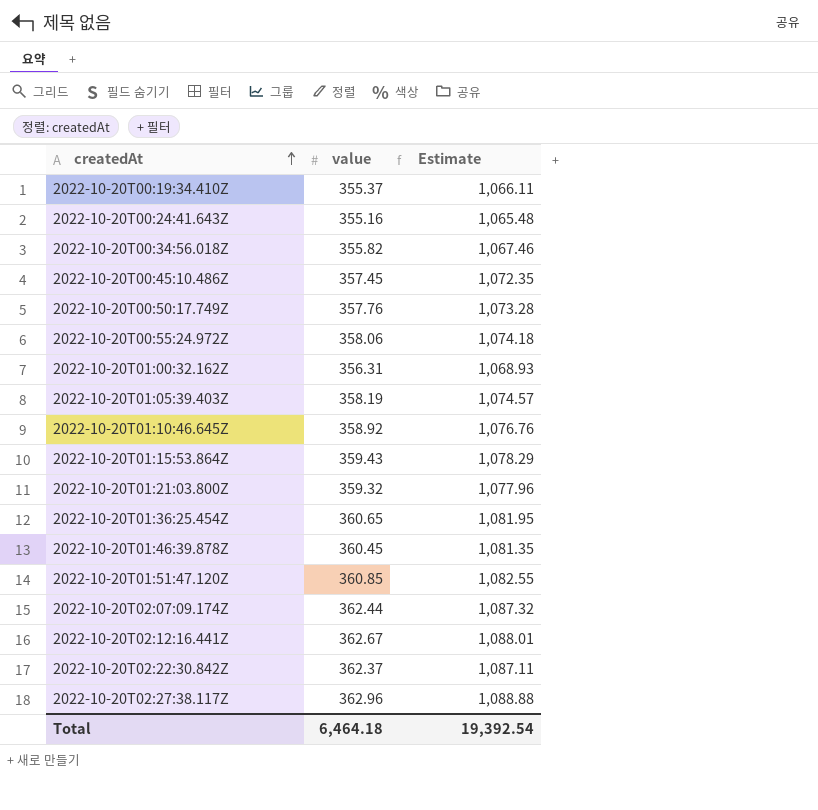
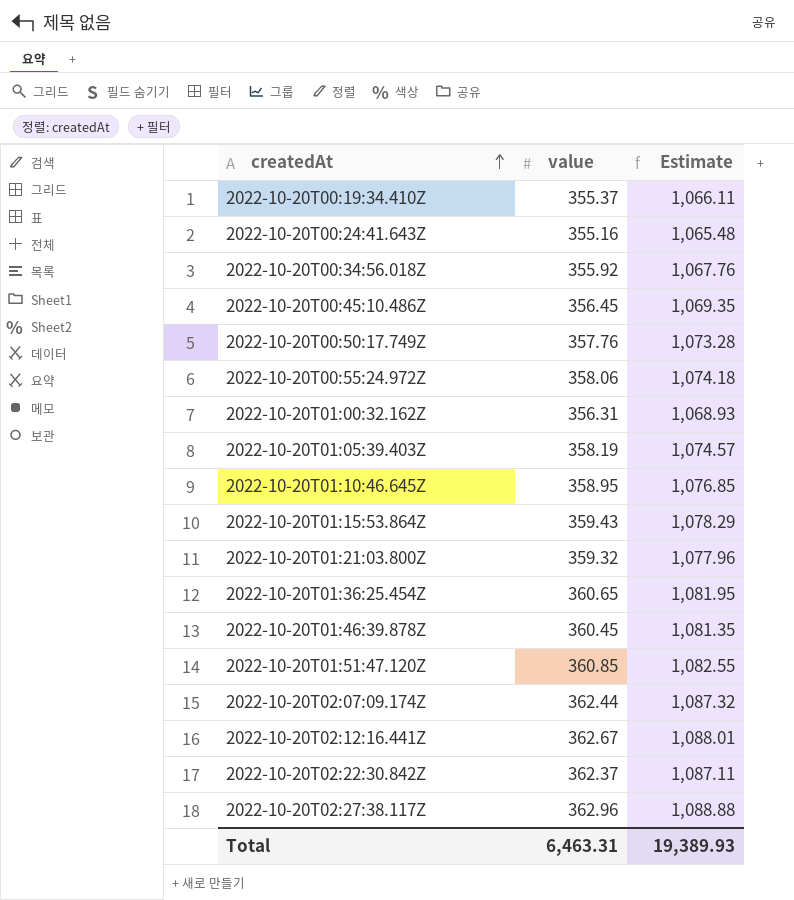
2022-10-20T00:34:56.018Z | value: 355.82 -> 355.92
2022-10-20T00:34:56.018Z | Estimate: 1,067.46 -> 1,067.76
2022-10-20T00:45:10.486Z | value: 357.45 -> 356.45
2022-10-20T00:45:10.486Z | Estimate: 1,072.35 -> 1,069.35
2022-10-20T01:10:46.645Z | value: 358.92 -> 358.95
2022-10-20T01:10:46.645Z | Estimate: 1,076.76 -> 1,076.85
Total | value: 6,464.18 -> 6,463.31
Total | Estimate: 19,392.54 -> 19,389.93

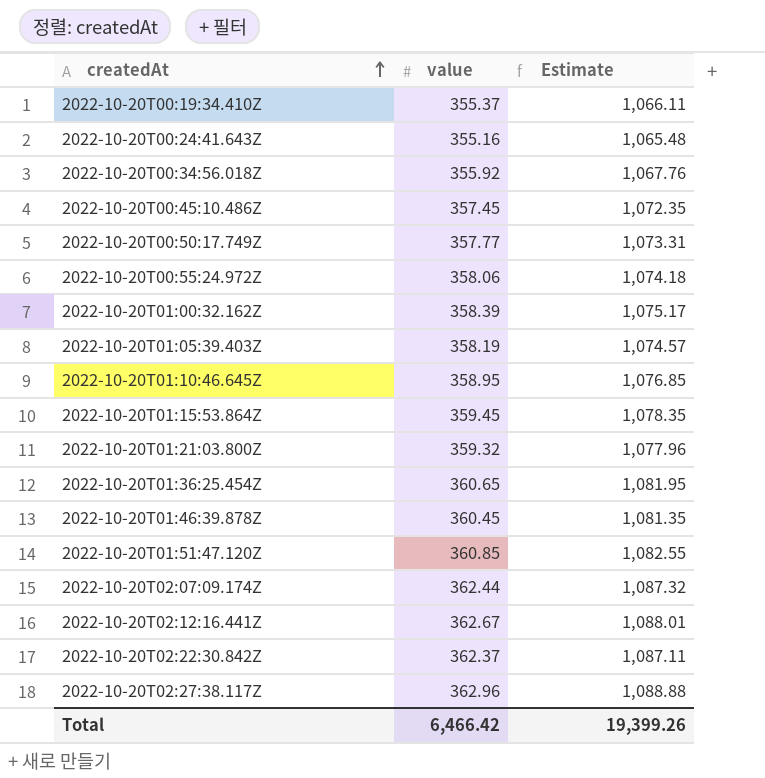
2022-10-20T00:45:10.486Z | value: 356.45 -> 357.45
2022-10-20T00:45:10.486Z | Estimate: 1,069.35 -> 1,072.35
2022-10-20T00:50:17.749Z | value: 357.76 -> 357.77
2022-10-20T00:50:17.749Z | Estimate: 1,073.28 -> 1,073.31
2022-10-20T01:00:32.162Z | value: 356.31 -> 358.39
2022-10-20T01:00:32.162Z | Estimate: 1,068.93 -> 1,075.17
2022-10-20T01:15:53.864Z | value: 359.43 -> 359.45
2022-10-20T01:15:53.864Z | Estimate: 1,078.29 -> 1,078.35
Total | value: 6,463.31 -> 6,466.42
Total | Estimate: 19,389.93 -> 19,399.26

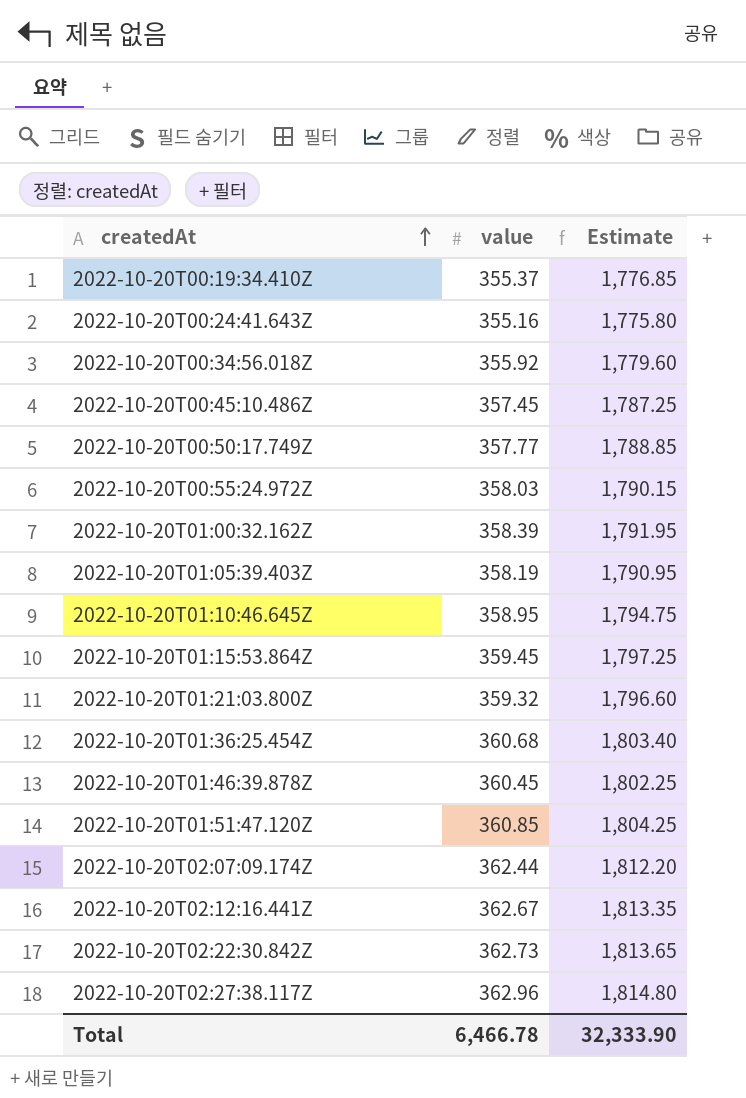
column Estimate | formula: [value] * 3 -> [value] * 5
2022-10-20T00:55:24.972Z | value: 358.06 -> 358.03
2022-10-20T01:36:25.454Z | value: 360.65 -> 360.68
2022-10-20T02:22:30.842Z | value: 362.37 -> 362.73
Total | value: 6,466.42 -> 6,466.78
Total | Estimate: 19,399.26 -> 32,333.90

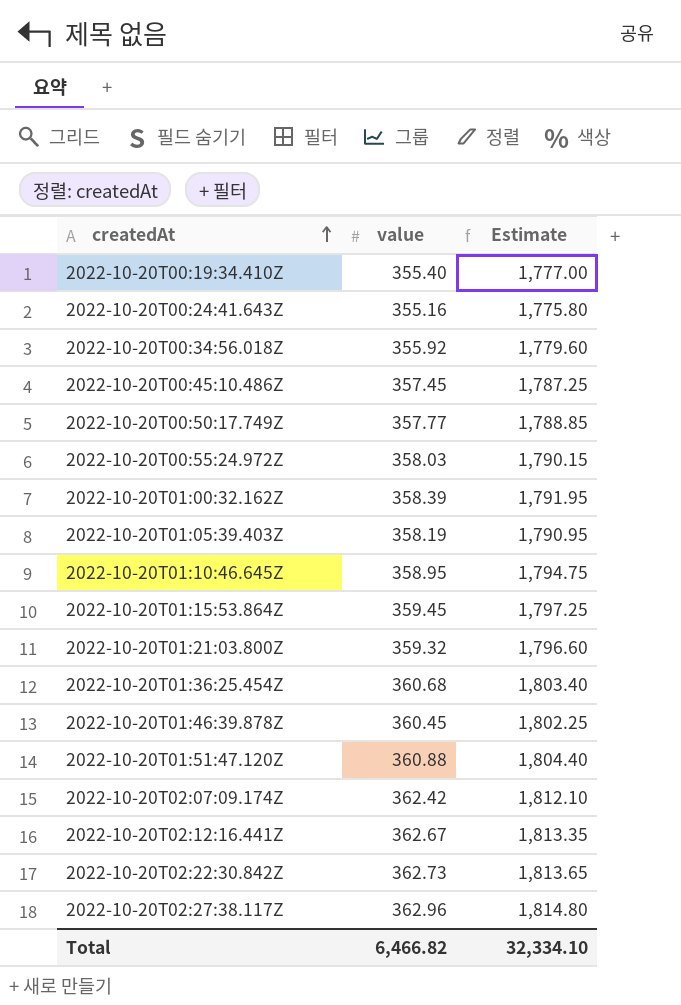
2022-10-20T00:19:34.410Z | value: 355.37 -> 355.40
2022-10-20T00:19:34.410Z | Estimate: 1,776.85 -> 1,777.00
2022-10-20T01:51:47.120Z | value: 360.85 -> 360.88
2022-10-20T01:51:47.120Z | Estimate: 1,804.25 -> 1,804.40
2022-10-20T02:07:09.174Z | value: 362.44 -> 362.42
2022-10-20T02:07:09.174Z | Estimate: 1,812.20 -> 1,812.10
Total | value: 6,466.78 -> 6,466.82
Total | Estimate: 32,333.90 -> 32,334.10

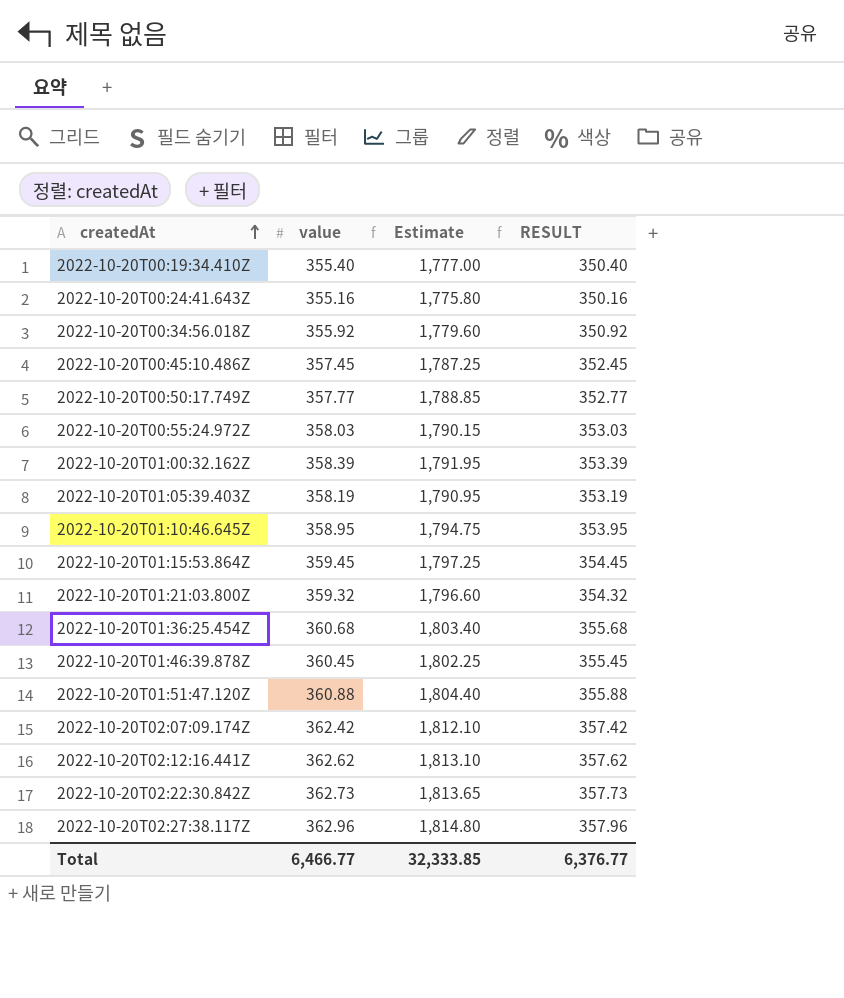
column RESULT | formula: none -> [value] - 5
2022-10-20T02:12:16.441Z | value: 362.67 -> 362.62
2022-10-20T02:12:16.441Z | Estimate: 1,813.35 -> 1,813.10
Total | value: 6,466.82 -> 6,466.77
Total | Estimate: 32,334.10 -> 32,333.85

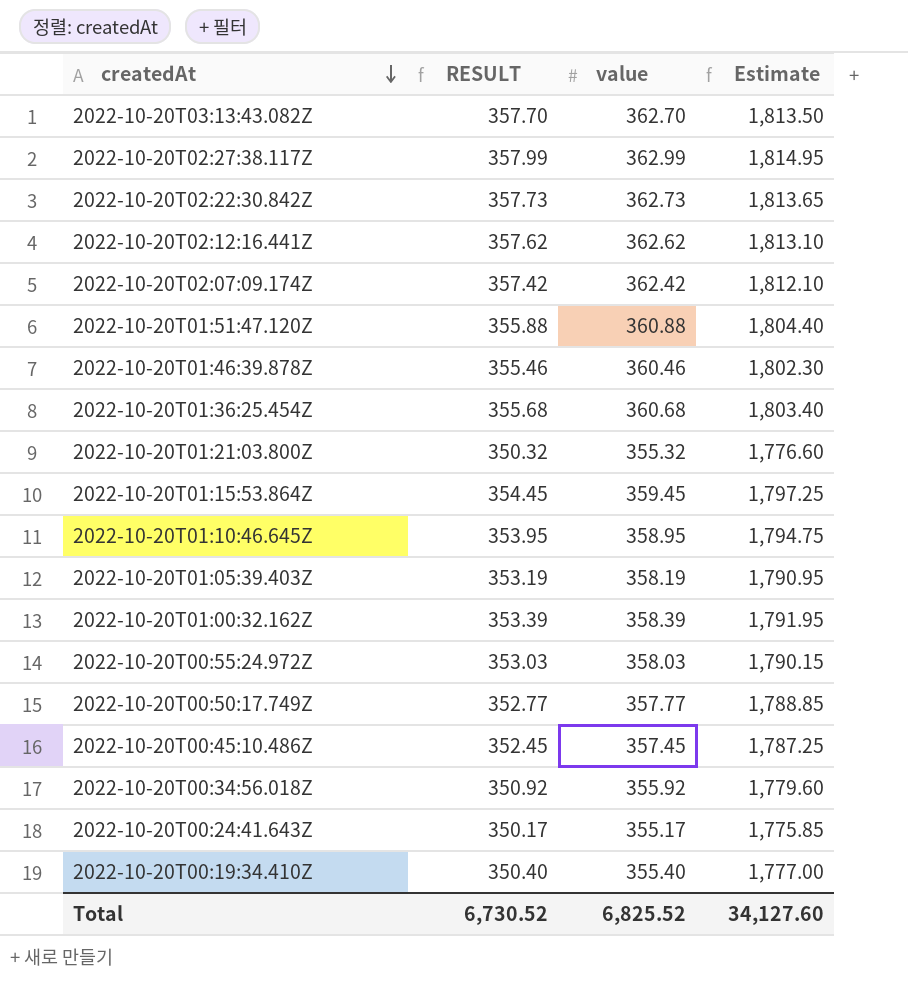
row order: createdAt ascending -> createdAt descending
column RESULT | position: 4 -> 2
row 2022-10-20T03:13:43.082Z: none -> 357.70 | 362.70 | 1,813.50
2022-10-20T02:27:38.117Z | RESULT: 357.96 -> 357.99
2022-10-20T02:27:38.117Z | value: 362.96 -> 362.99
2022-10-20T02:27:38.117Z | Estimate: 1,814.80 -> 1,814.95
2022-10-20T01:46:39.878Z | RESULT: 355.45 -> 355.46
2022-10-20T01:46:39.878Z | value: 360.45 -> 360.46
2022-10-20T01:46:39.878Z | Estimate: 1,802.25 -> 1,802.30
2022-10-20T01:21:03.800Z | RESULT: 354.32 -> 350.32
2022-10-20T01:21:03.800Z | value: 359.32 -> 355.32
2022-10-20T01:21:03.800Z | Estimate: 1,796.60 -> 1,776.60
2022-10-20T00:24:41.643Z | RESULT: 350.16 -> 350.17
2022-10-20T00:24:41.643Z | value: 355.16 -> 355.17
2022-10-20T00:24:41.643Z | Estimate: 1,775.80 -> 1,775.85
Total | RESULT: 6,376.77 -> 6,730.52
Total | value: 6,466.77 -> 6,825.52
Total | Estimate: 32,333.85 -> 34,127.60

